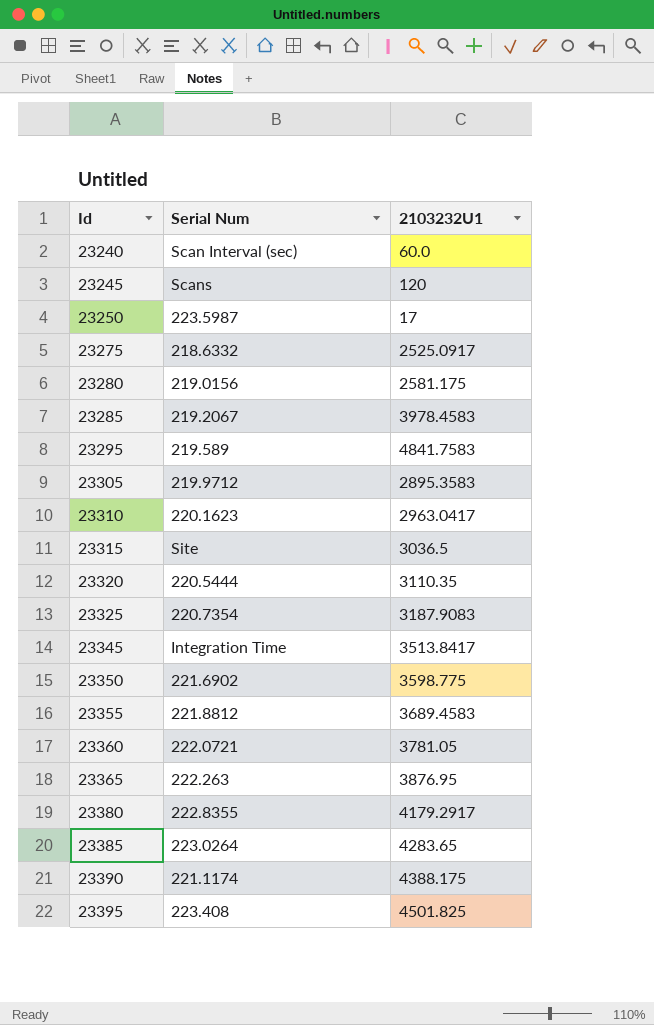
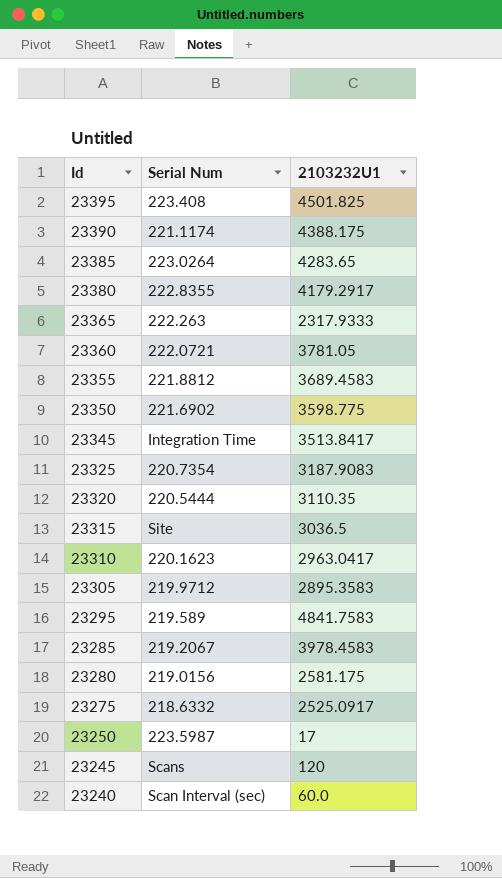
row order: Id ascending -> Id descending
23365 | 2103232U1: 3876.95 -> 2317.9333

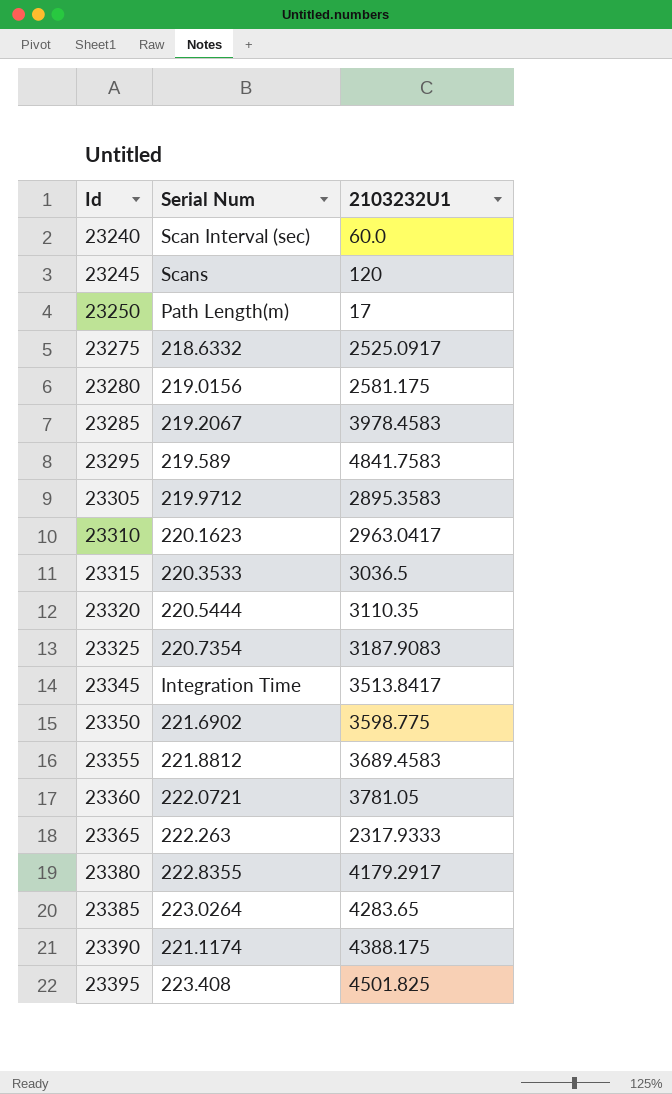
row order: Id descending -> Id ascending
23250 | Serial Num: 223.5987 -> Path Length(m)
23315 | Serial Num: Site -> 220.3533

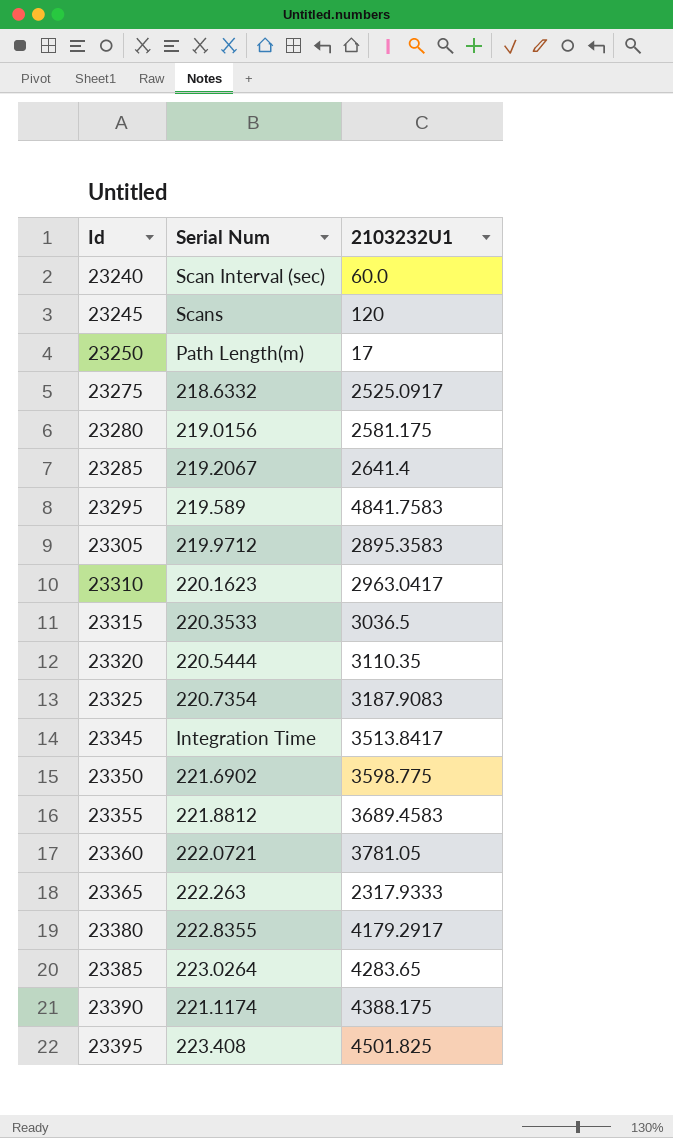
23285 | 2103232U1: 3978.4583 -> 2641.4

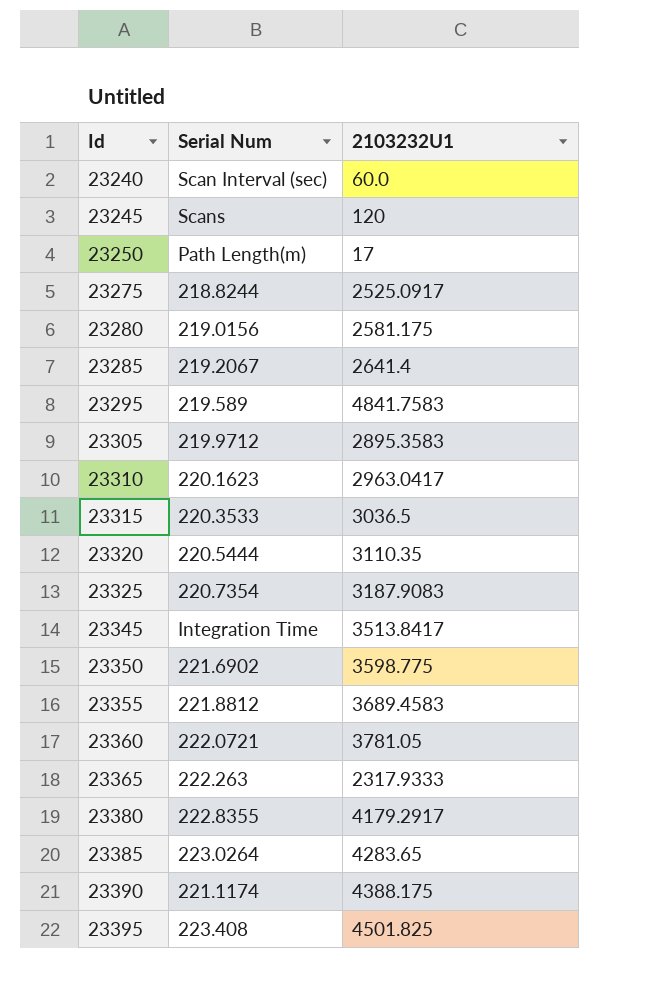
23275 | Serial Num: 218.6332 -> 218.8244

